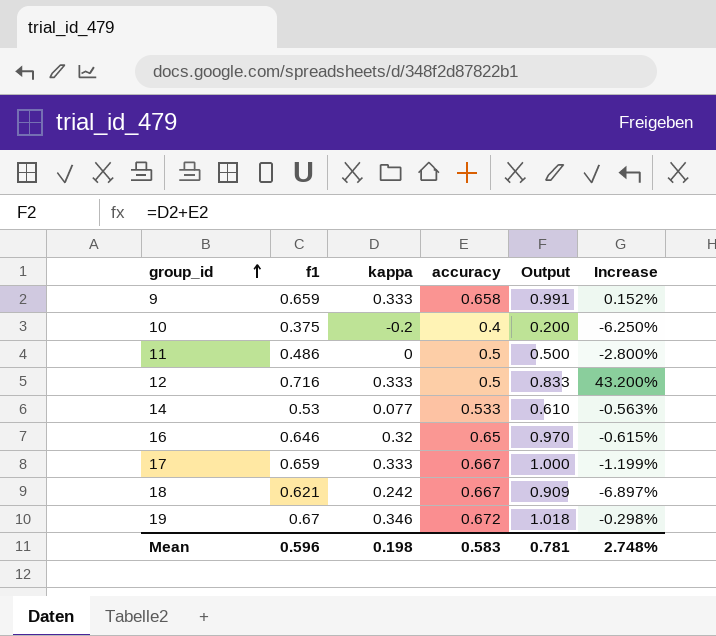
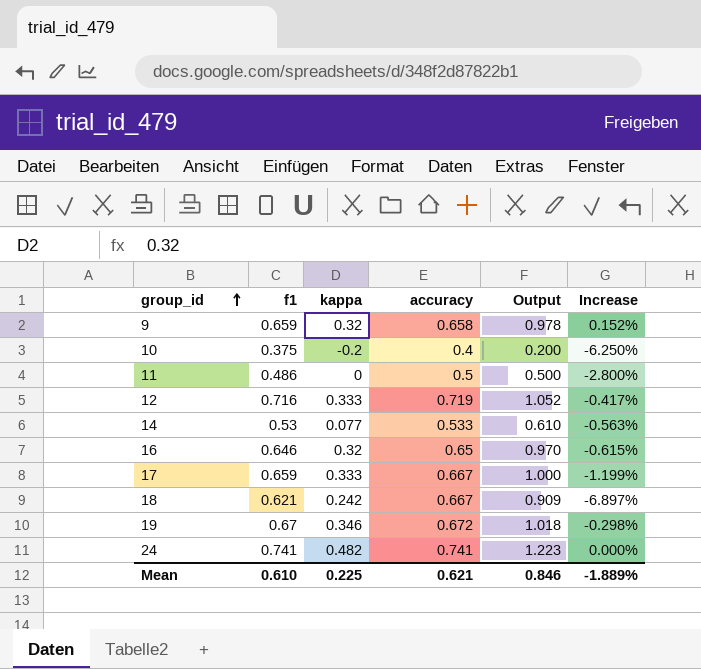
9 | kappa: 0.333 -> 0.32
9 | Output: 0.991 -> 0.978
12 | accuracy: 0.5 -> 0.719
12 | Output: 0.833 -> 1.052
12 | Increase: 43.200% -> -0.417%
row 24: none -> 0.741 | 0.482 | 0.741 | 1.223 | 0.000%
Mean | f1: 0.596 -> 0.610
Mean | kappa: 0.198 -> 0.225
Mean | accuracy: 0.583 -> 0.621
Mean | Output: 0.781 -> 0.846
Mean | Increase: 2.748% -> -1.889%

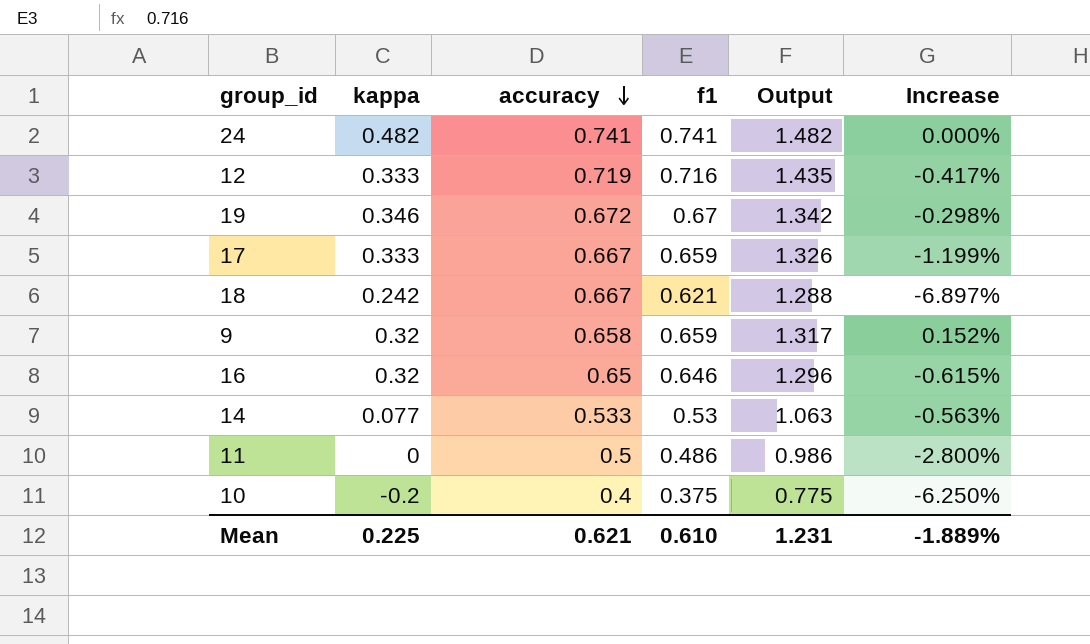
row order: group_id ascending -> accuracy descending
column f1 | position: 2 -> 4
column Output | formula: [kappa] + [accuracy] -> [accuracy] + [f1]
Mean | Output: 0.846 -> 1.231

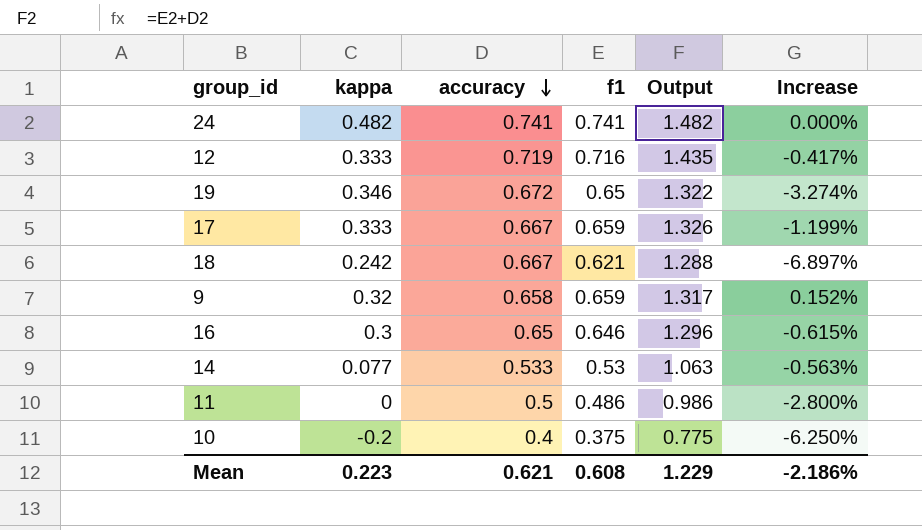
19 | f1: 0.67 -> 0.65
19 | Output: 1.342 -> 1.322
19 | Increase: -0.298% -> -3.274%
16 | kappa: 0.32 -> 0.3
Mean | kappa: 0.225 -> 0.223
Mean | f1: 0.610 -> 0.608
Mean | Output: 1.231 -> 1.229
Mean | Increase: -1.889% -> -2.186%

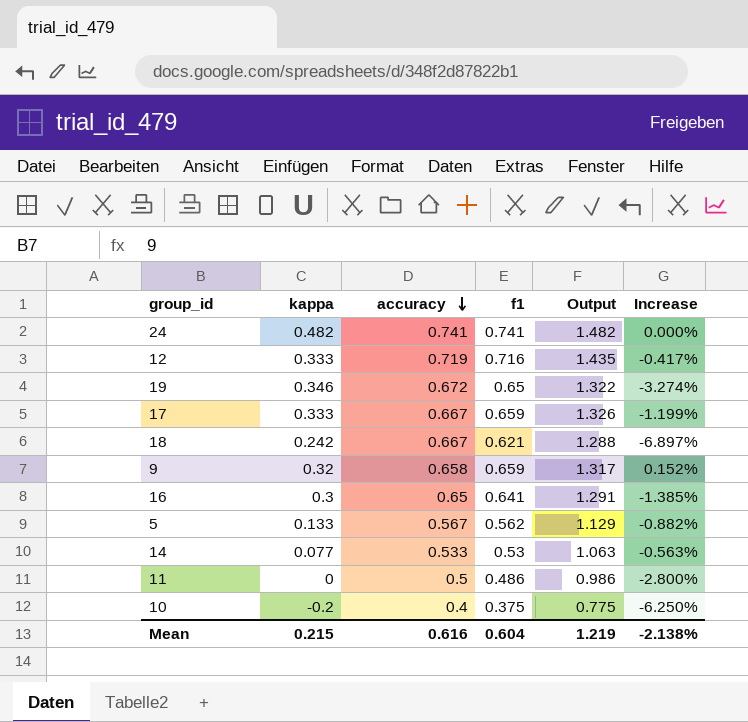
16 | f1: 0.646 -> 0.641
16 | Output: 1.296 -> 1.291
16 | Increase: -0.615% -> -1.385%
row 5: none -> 0.133 | 0.567 | 0.562 | 1.129 | -0.882%
Mean | kappa: 0.223 -> 0.215
Mean | accuracy: 0.621 -> 0.616
Mean | f1: 0.608 -> 0.604
Mean | Output: 1.229 -> 1.219
Mean | Increase: -2.186% -> -2.138%

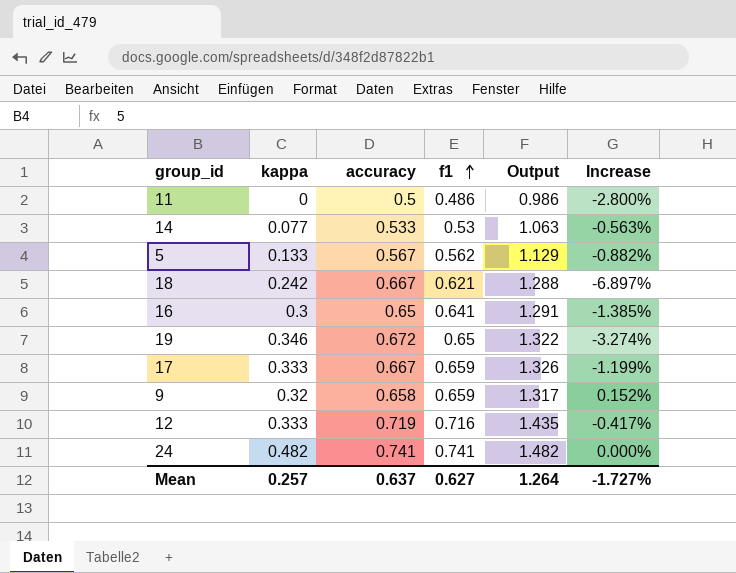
row order: accuracy descending -> f1 ascending
row 10: -0.2 | 0.4 | 0.375 | 0.775 | -6.250% -> none
Mean | kappa: 0.215 -> 0.257
Mean | accuracy: 0.616 -> 0.637
Mean | f1: 0.604 -> 0.627
Mean | Output: 1.219 -> 1.264
Mean | Increase: -2.138% -> -1.727%

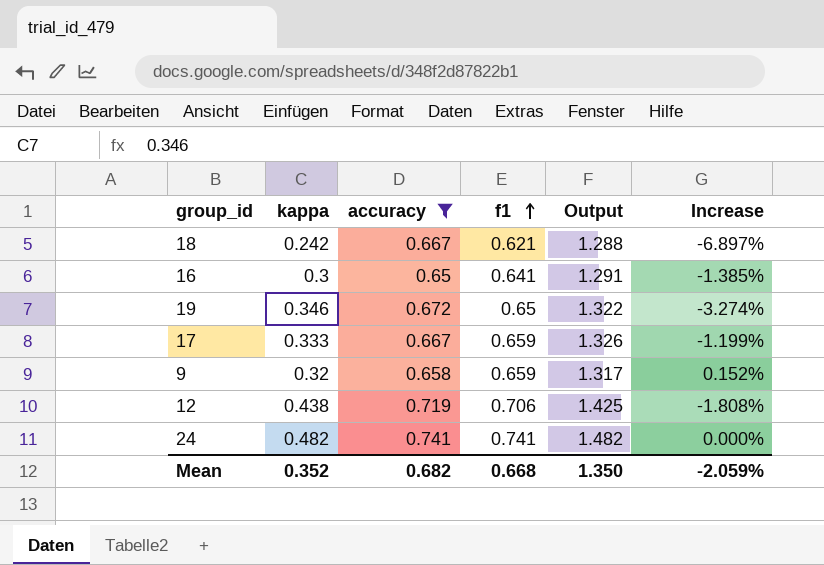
filter: none -> accuracy >= 0.65
12 | kappa: 0.333 -> 0.438
12 | f1: 0.716 -> 0.706
12 | Output: 1.435 -> 1.425
12 | Increase: -0.417% -> -1.808%
Mean | kappa: 0.257 -> 0.352
Mean | accuracy: 0.637 -> 0.682
Mean | f1: 0.627 -> 0.668
Mean | Output: 1.264 -> 1.350
Mean | Increase: -1.727% -> -2.059%

